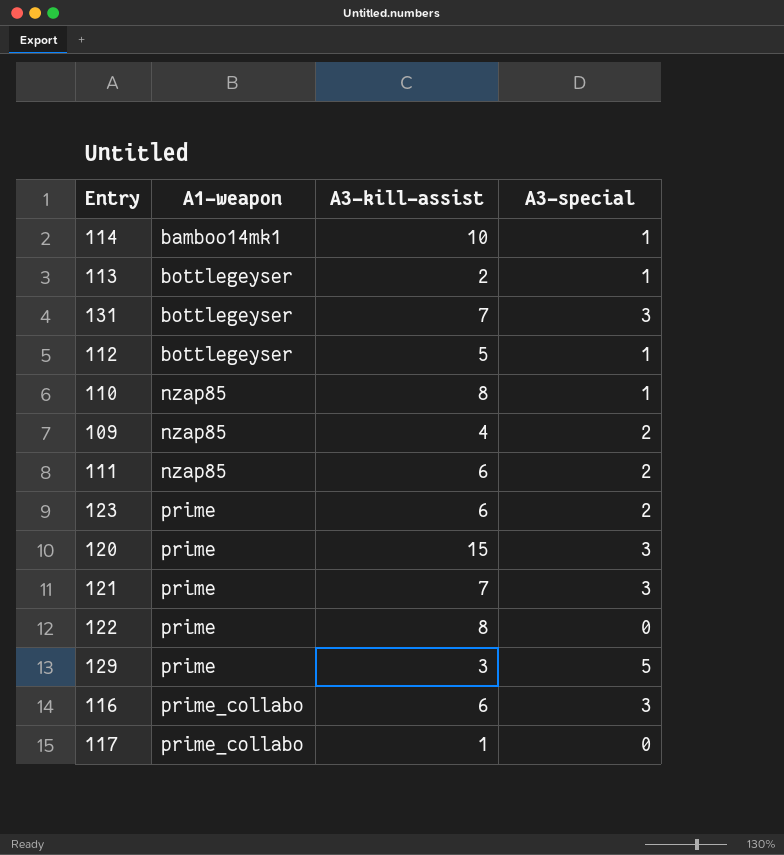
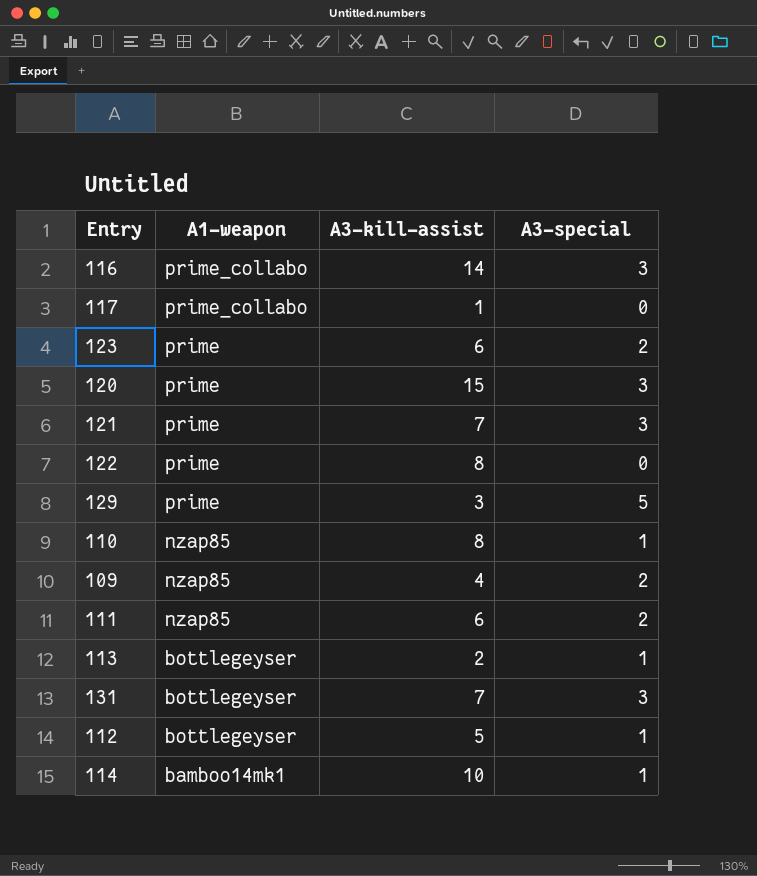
row order: A1-weapon ascending -> A1-weapon descending
116 | A3-kill-assist: 6 -> 14

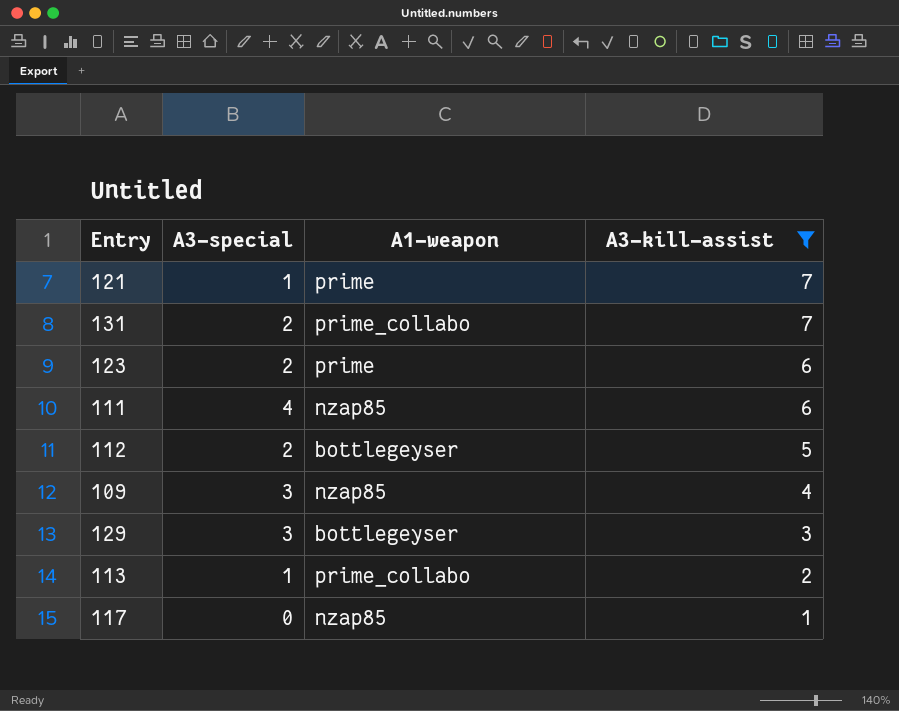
filter: none -> A3-kill-assist <= 7
row order: A1-weapon descending -> A3-kill-assist descending
column A3-special | position: 4 -> 2
121 | A3-special: 3 -> 1
131 | A3-special: 3 -> 2
131 | A1-weapon: bottlegeyser -> prime_collabo
111 | A3-special: 2 -> 4
112 | A3-special: 1 -> 2
109 | A3-special: 2 -> 3
129 | A3-special: 5 -> 3
129 | A1-weapon: prime -> bottlegeyser
113 | A1-weapon: bottlegeyser -> prime_collabo
117 | A1-weapon: prime_collabo -> nzap85

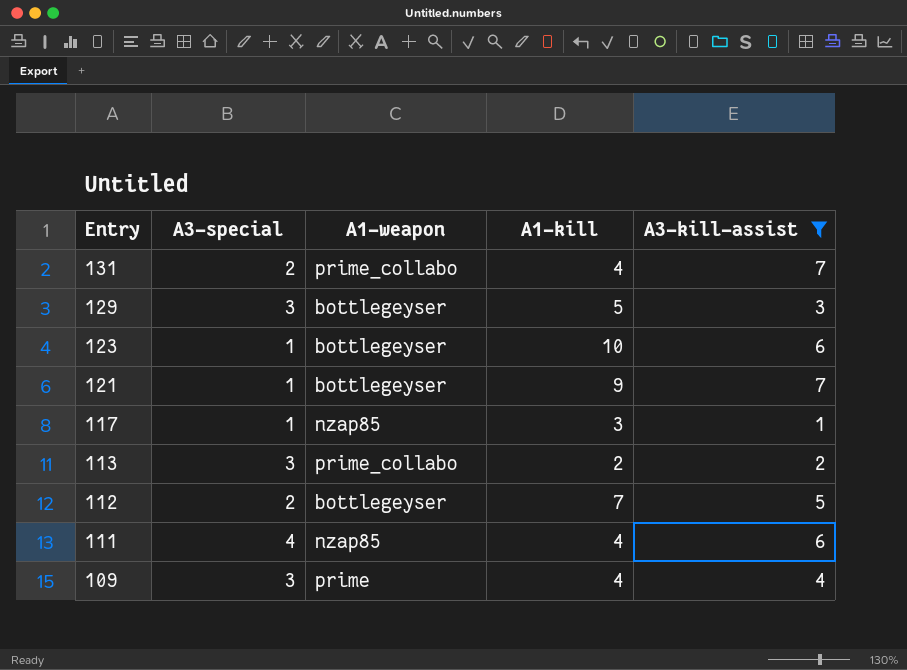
row order: A3-kill-assist descending -> Entry descending
column A1-kill | position: none -> 4
123 | A3-special: 2 -> 1
123 | A1-weapon: prime -> bottlegeyser
121 | A1-weapon: prime -> bottlegeyser
117 | A3-special: 0 -> 1
113 | A3-special: 1 -> 3
109 | A1-weapon: nzap85 -> prime

